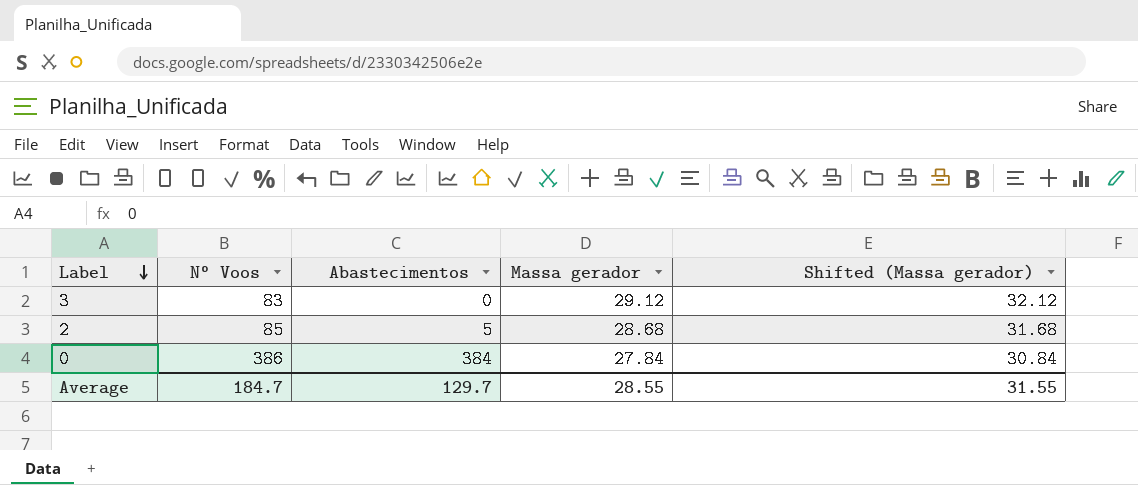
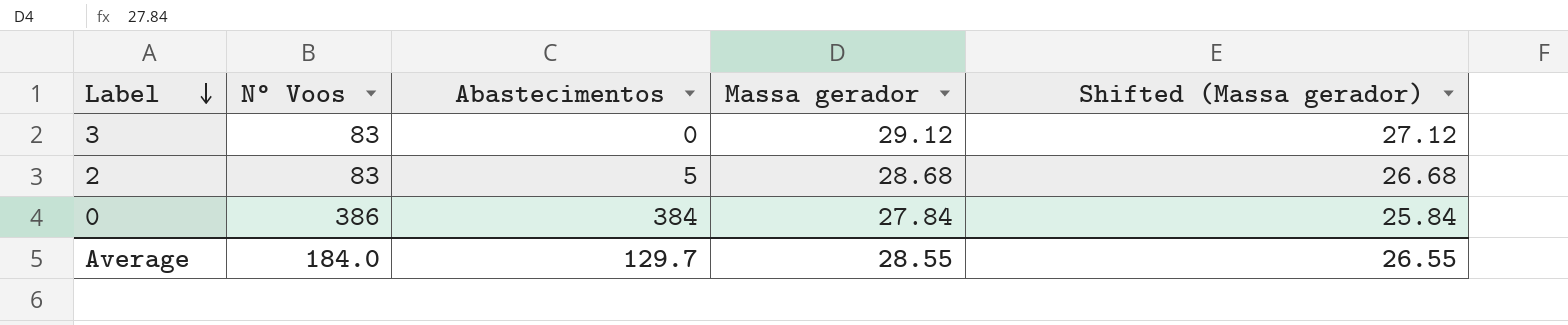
column Shifted (Massa gerador) | formula: [Massa gerador] + 3 -> [Massa gerador] - 2
2 | N° Voos: 85 -> 83
Average | N° Voos: 184.7 -> 184.0
Average | Shifted (Massa gerador): 31.55 -> 26.55

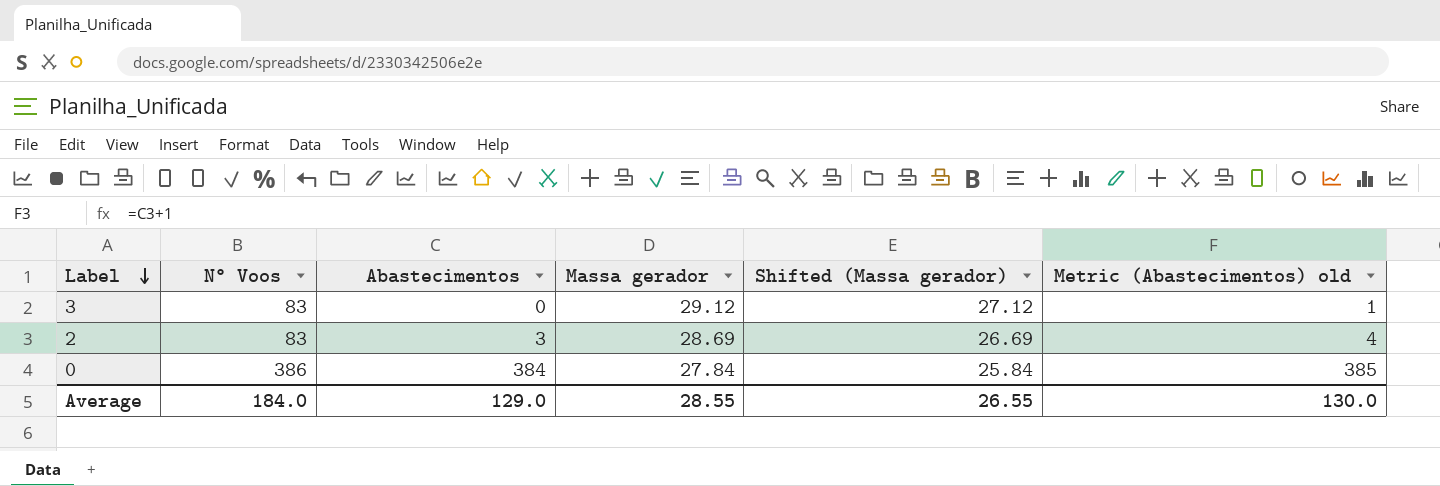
column Metric (Abastecimentos) old | formula: none -> [Abastecimentos] + 1
2 | Abastecimentos: 5 -> 3
2 | Massa gerador: 28.68 -> 28.69
2 | Shifted (Massa gerador): 26.68 -> 26.69
Average | Abastecimentos: 129.7 -> 129.0

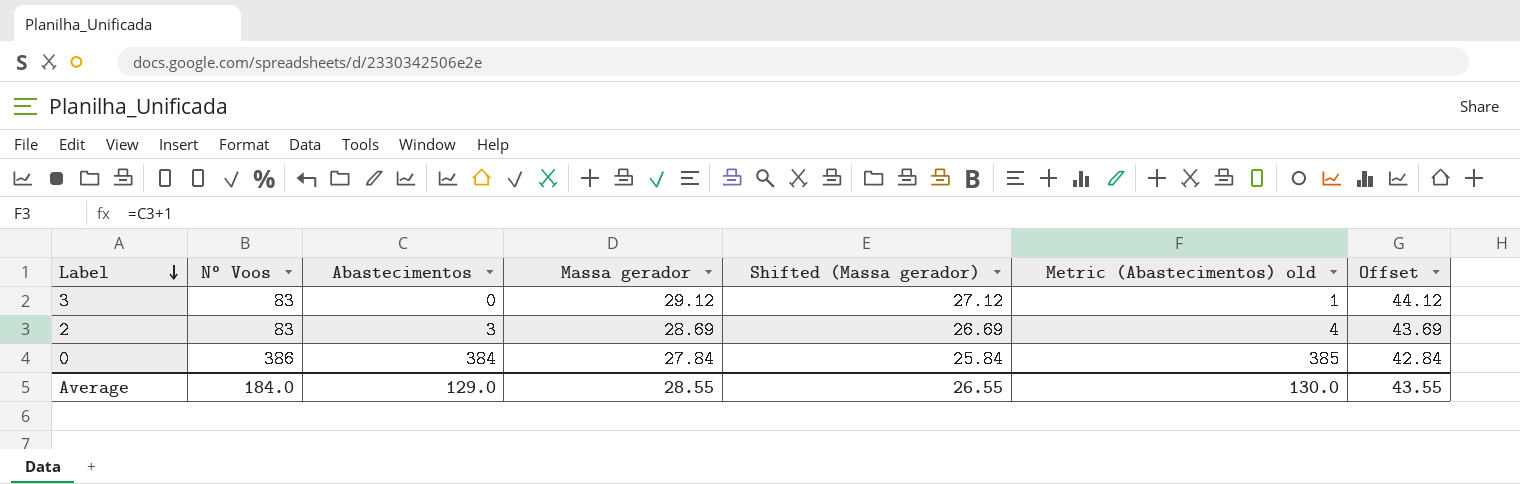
column Offset | formula: none -> [Massa gerador] + 15

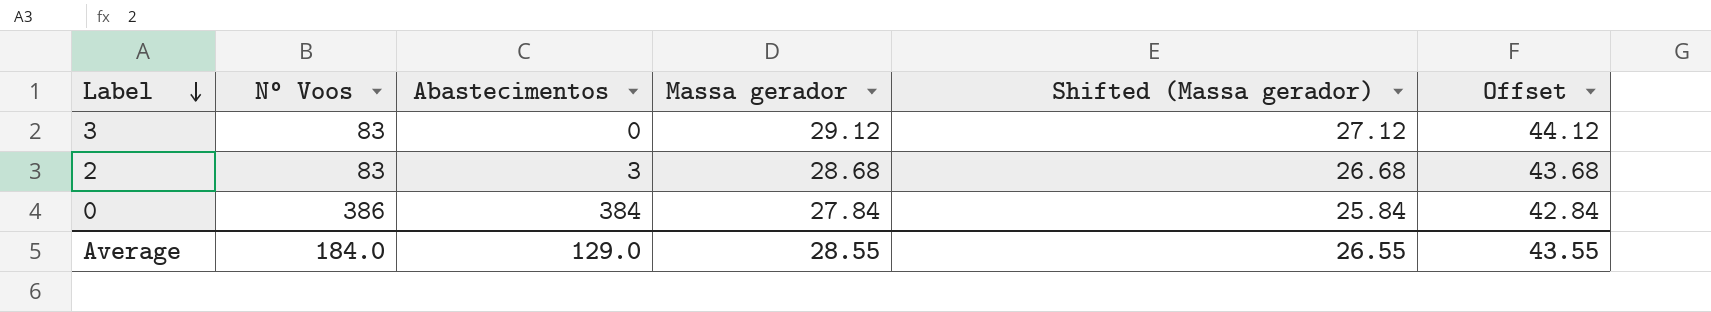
column Metric (Abastecimentos) old | formula: [Abastecimentos] + 1 -> none
2 | Massa gerador: 28.69 -> 28.68
2 | Shifted (Massa gerador): 26.69 -> 26.68
2 | Offset: 43.69 -> 43.68

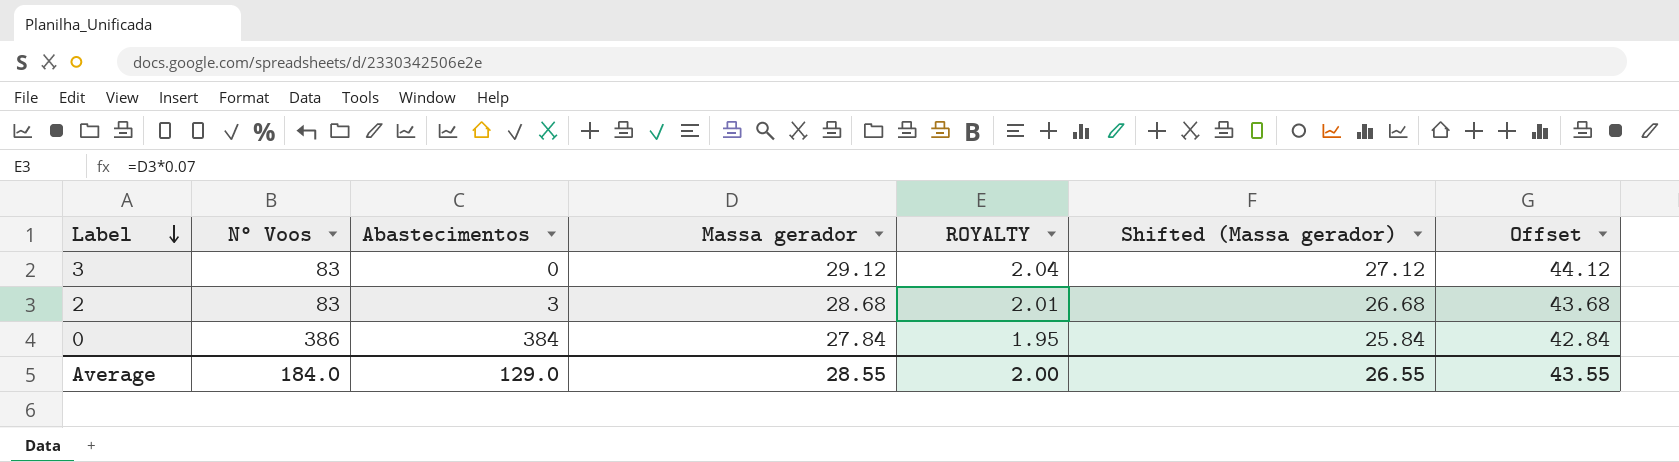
column ROYALTY | formula: none -> [Massa gerador] * 0.07

